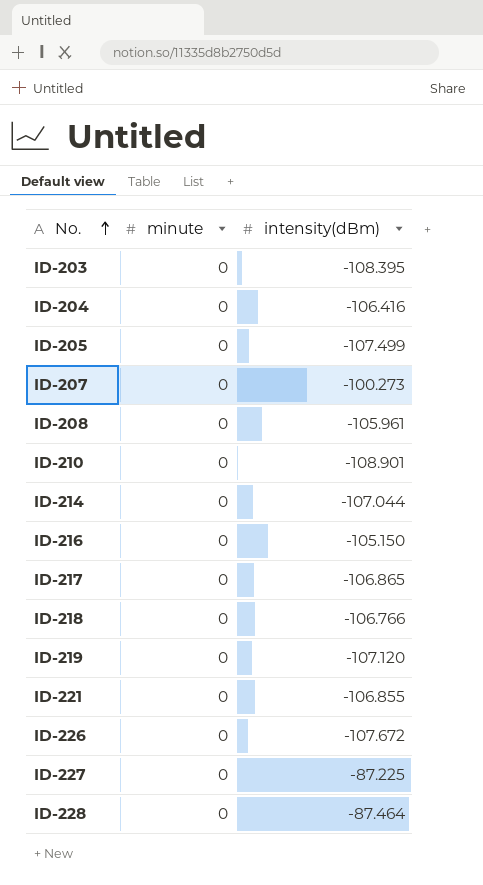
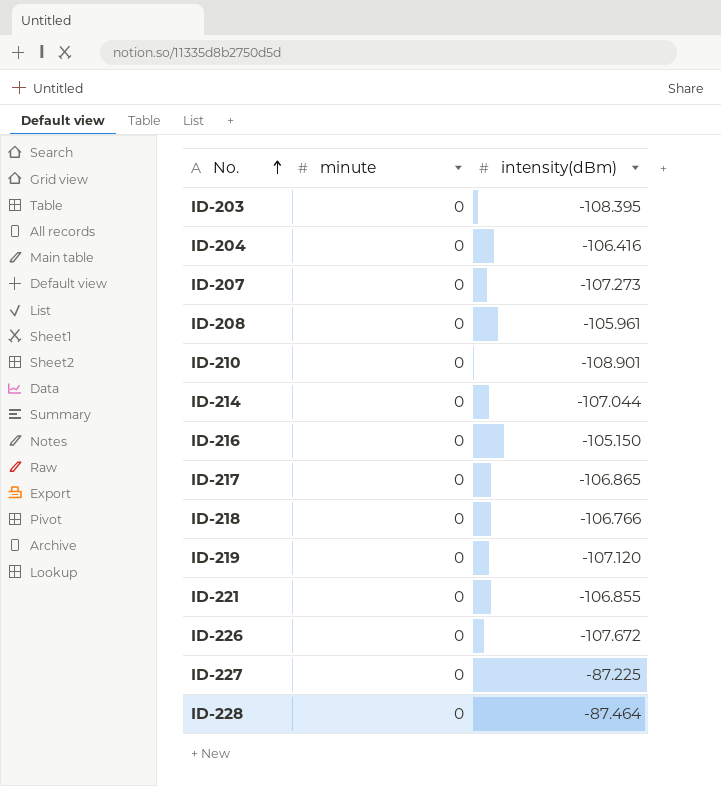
row ID-205: 0 | -107.499 -> none
ID-207 | intensity(dBm): -100.273 -> -107.273

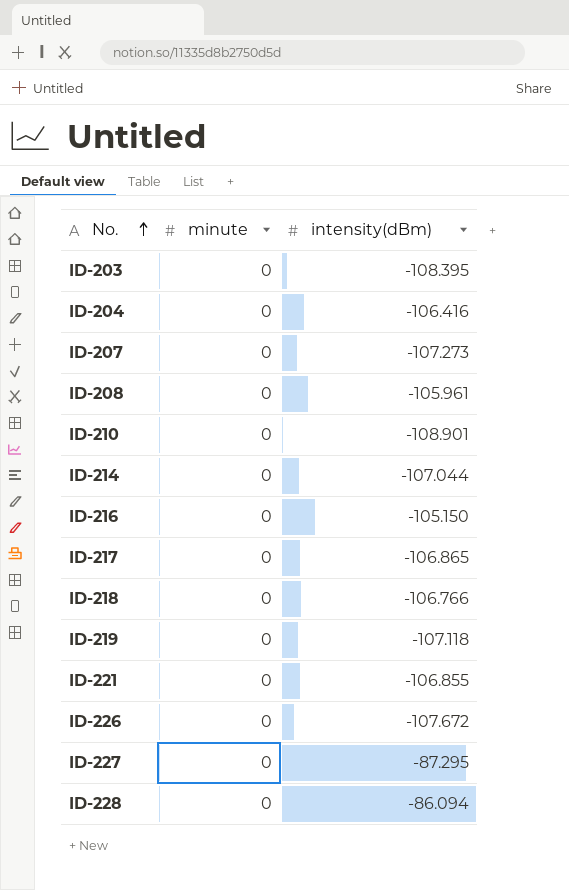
ID-219 | intensity(dBm): -107.120 -> -107.118
ID-227 | intensity(dBm): -87.225 -> -87.295
ID-228 | intensity(dBm): -87.464 -> -86.094

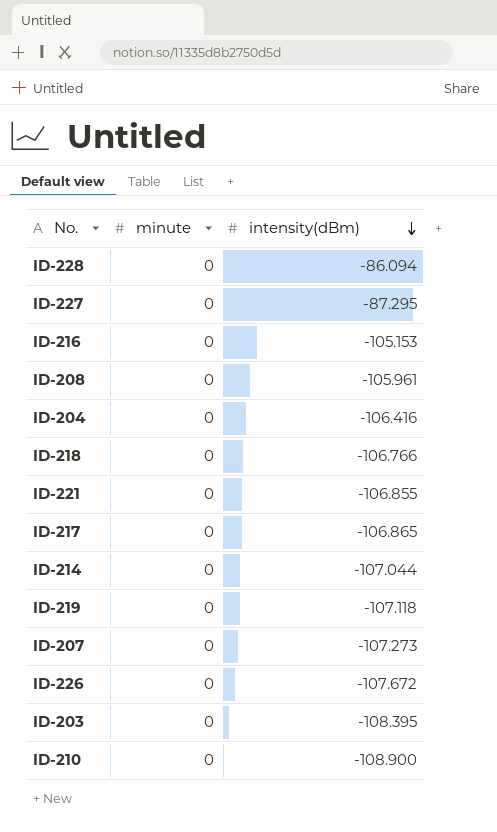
row order: No. ascending -> intensity(dBm) descending
ID-216 | intensity(dBm): -105.150 -> -105.153
ID-210 | intensity(dBm): -108.901 -> -108.900

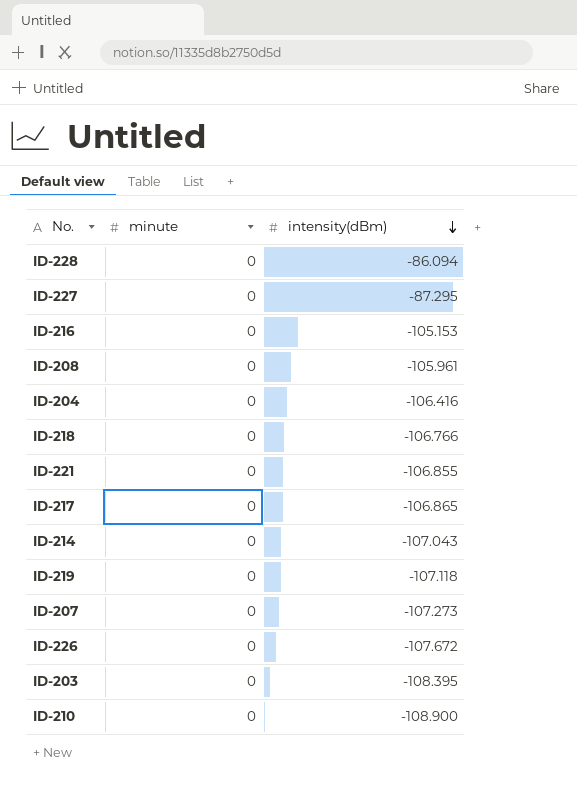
ID-214 | intensity(dBm): -107.044 -> -107.043

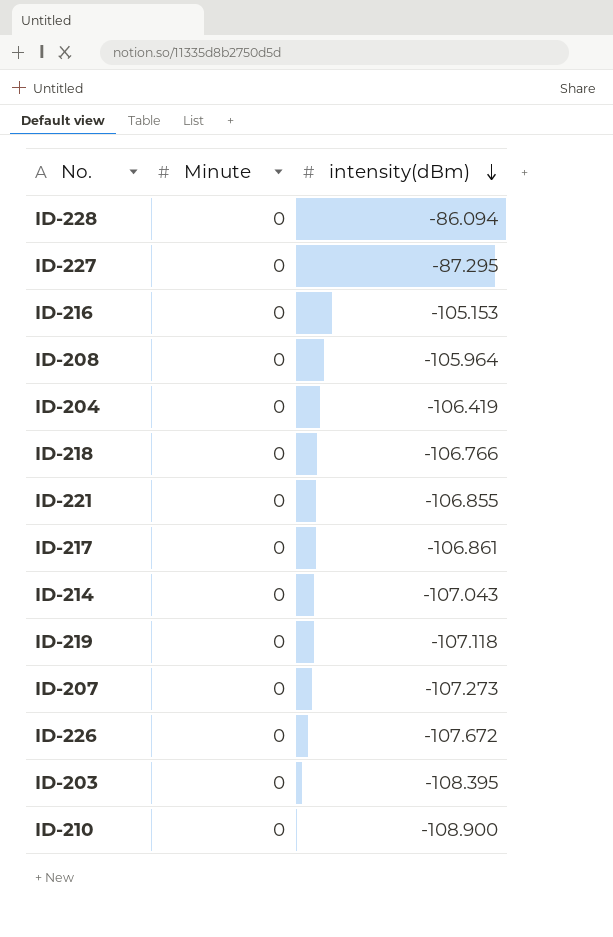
column name: minute -> Minute
ID-208 | intensity(dBm): -105.961 -> -105.964
ID-204 | intensity(dBm): -106.416 -> -106.419
ID-217 | intensity(dBm): -106.865 -> -106.861

